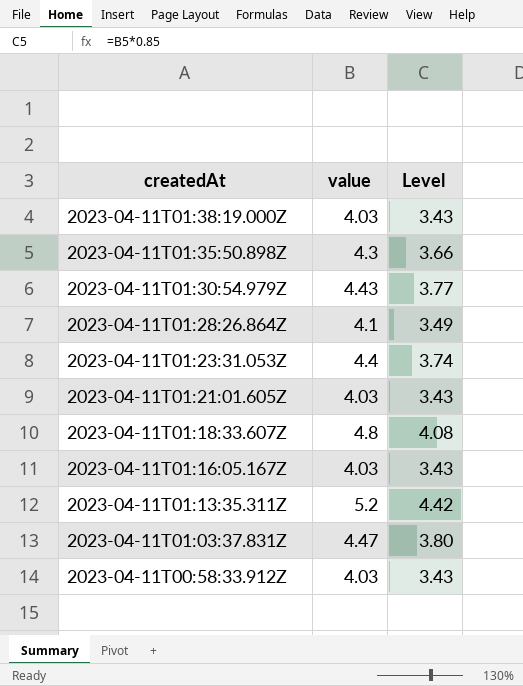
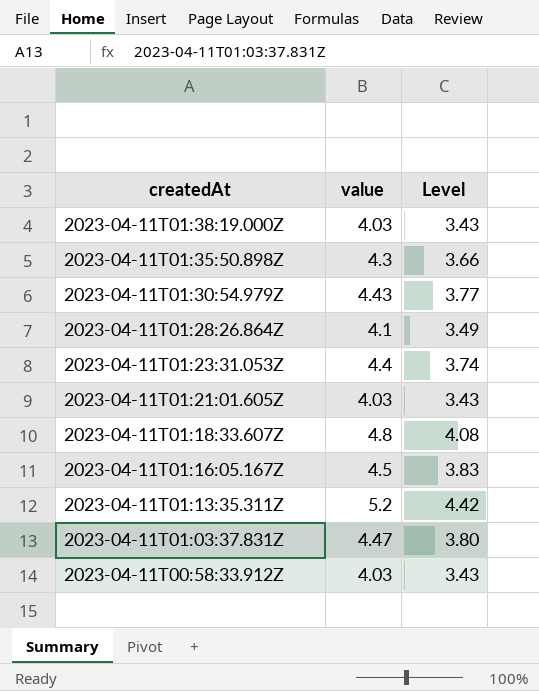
2023-04-11T01:16:05.167Z | value: 4.03 -> 4.5
2023-04-11T01:16:05.167Z | Level: 3.43 -> 3.83

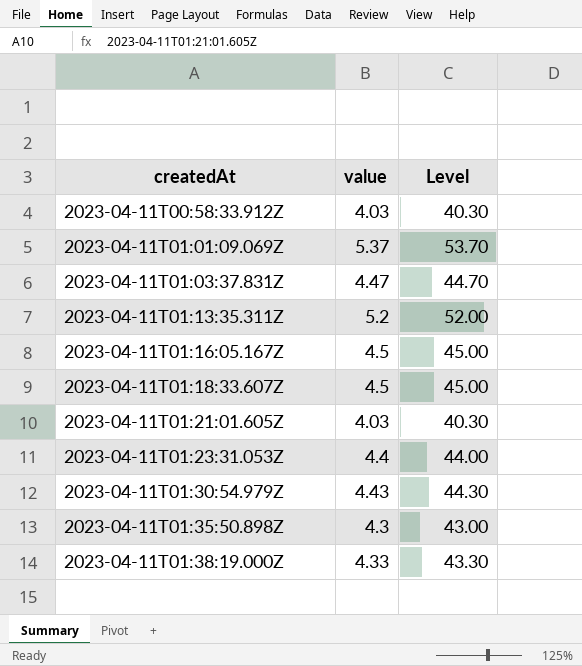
row order: createdAt descending -> createdAt ascending
column Level | formula: [value] * 0.85 -> [value] * 10
row 2023-04-11T01:28:26.864Z: 4.1 | 3.49 -> none
row 2023-04-11T01:01:09.069Z: none -> 5.37 | 53.70
2023-04-11T01:18:33.607Z | value: 4.8 -> 4.5
2023-04-11T01:38:19.000Z | value: 4.03 -> 4.33

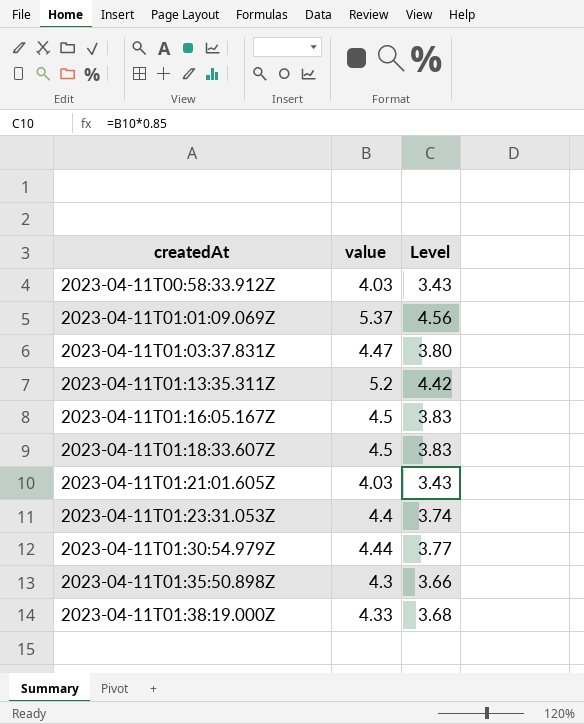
column Level | formula: [value] * 10 -> [value] * 0.85
2023-04-11T01:30:54.979Z | value: 4.43 -> 4.44

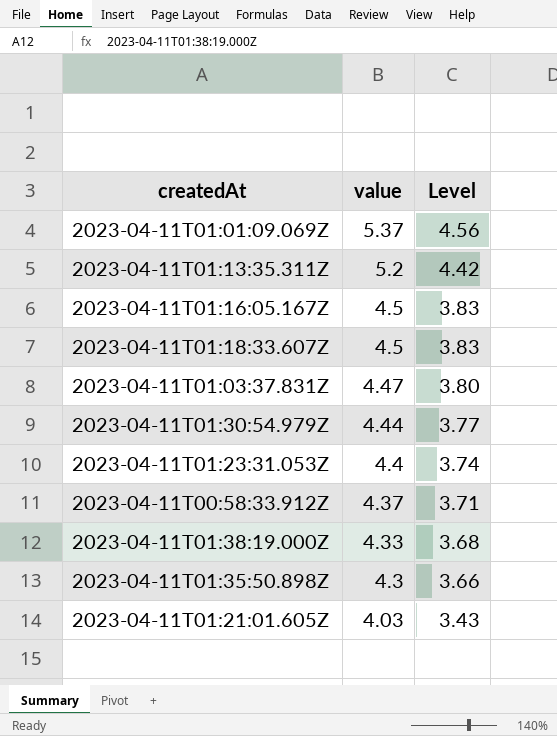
row order: createdAt ascending -> value descending
2023-04-11T00:58:33.912Z | value: 4.03 -> 4.37
2023-04-11T00:58:33.912Z | Level: 3.43 -> 3.71

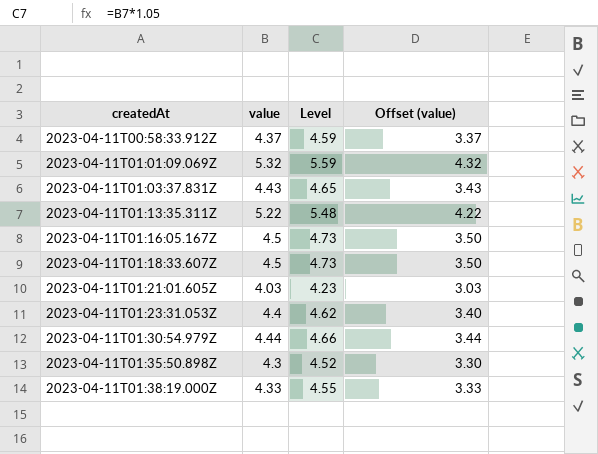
row order: value descending -> createdAt ascending
column Level | formula: [value] * 0.85 -> [value] * 1.05
column Offset (value) | formula: none -> [value] - 1
2023-04-11T01:01:09.069Z | value: 5.37 -> 5.32
2023-04-11T01:03:37.831Z | value: 4.47 -> 4.43
2023-04-11T01:13:35.311Z | value: 5.2 -> 5.22

